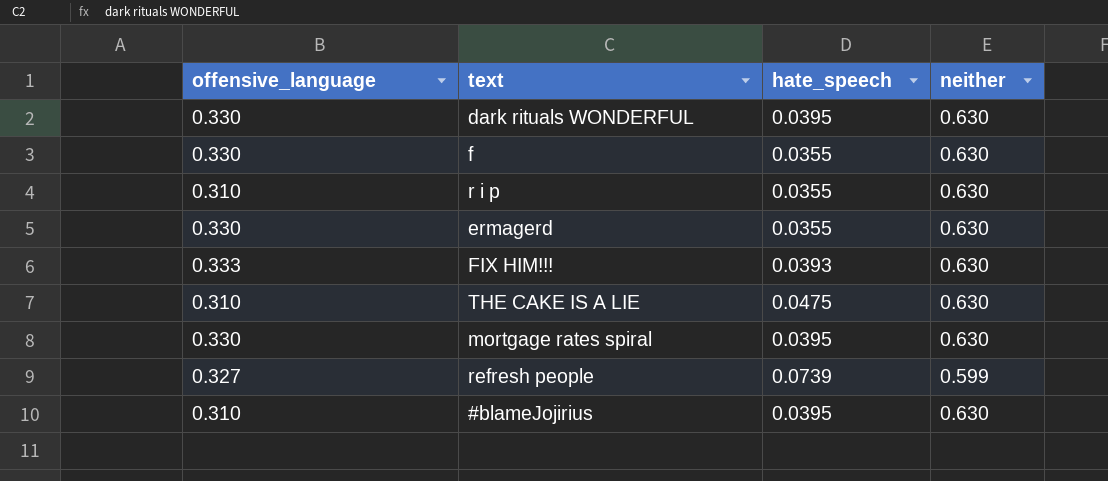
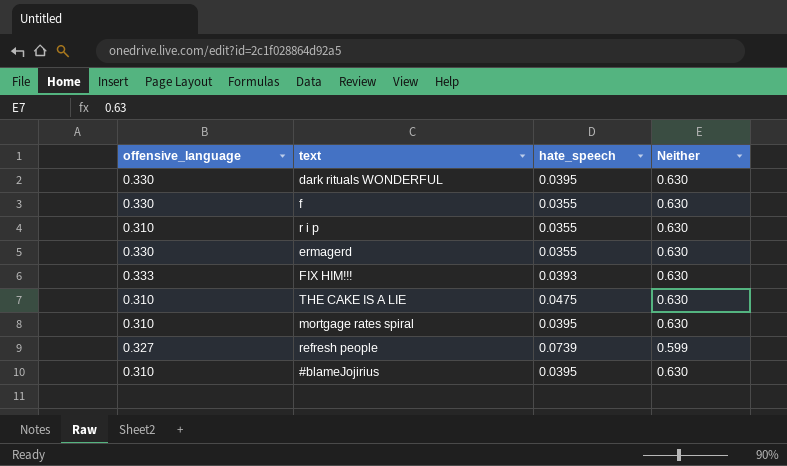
column name: neither -> Neither
mortgage rates spiral | offensive_language: 0.330 -> 0.310

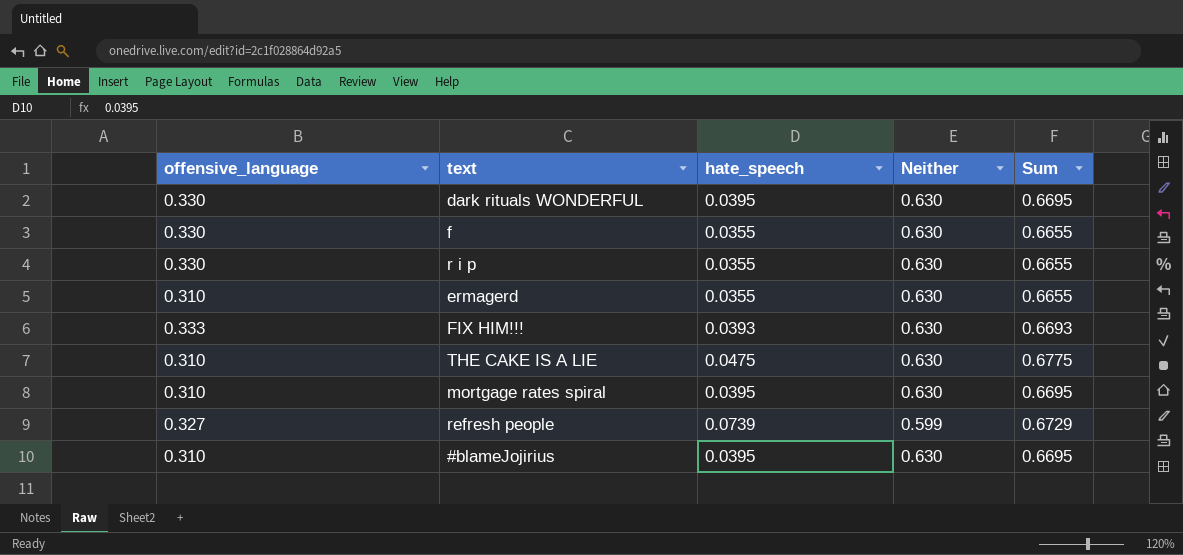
column Sum | formula: none -> [hate_speech] + [Neither]
r i p | offensive_language: 0.310 -> 0.330
ermagerd | offensive_language: 0.330 -> 0.310

